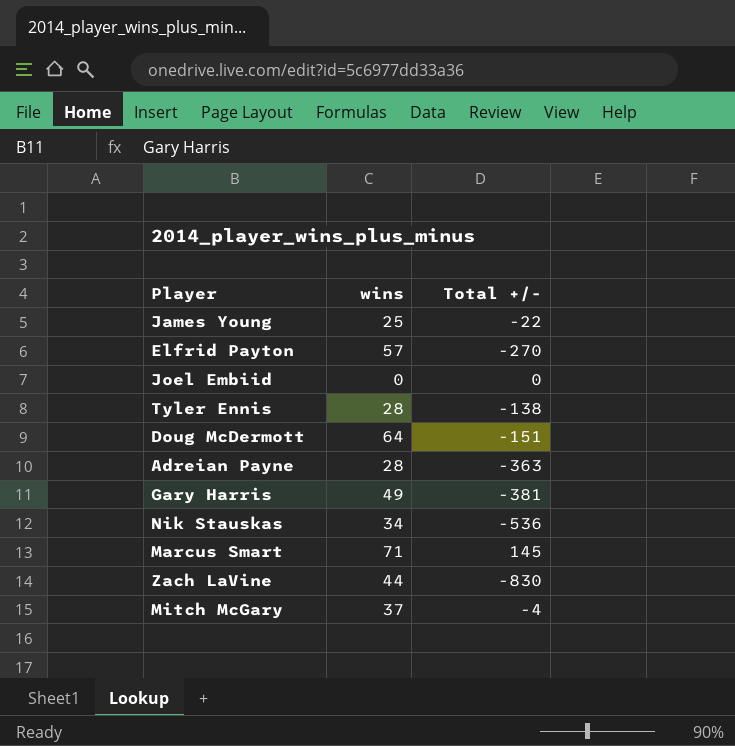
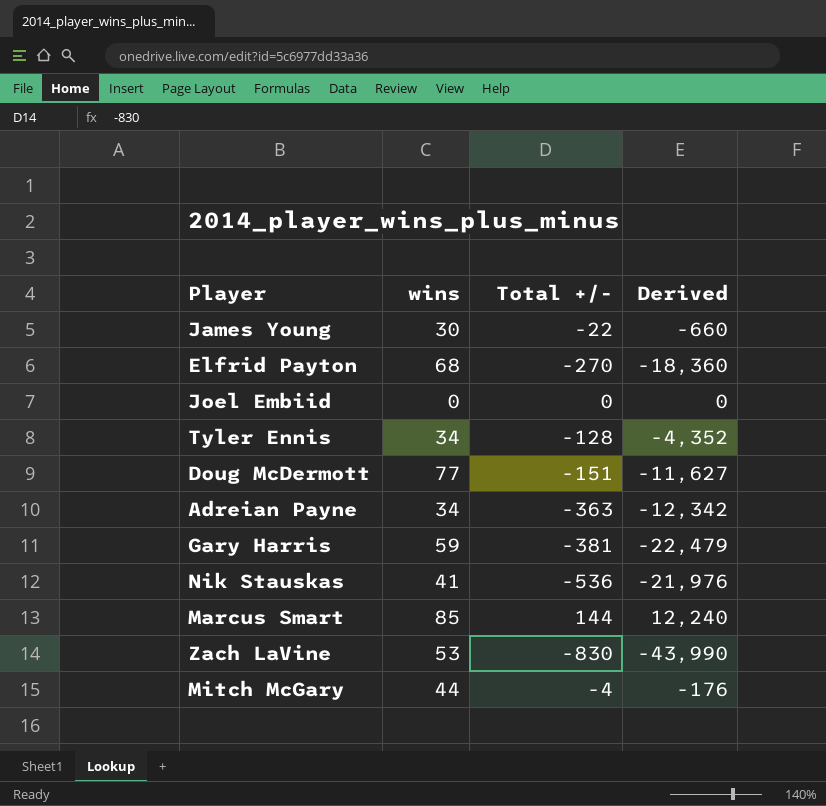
column Derived | formula: none -> [wins] * [Total +/-]
James Young | wins: 25 -> 30
Elfrid Payton | wins: 57 -> 68
Tyler Ennis | wins: 28 -> 34
Tyler Ennis | Total +/-: -138 -> -128
Doug McDermott | wins: 64 -> 77
Adreian Payne | wins: 28 -> 34
Gary Harris | wins: 49 -> 59
Nik Stauskas | wins: 34 -> 41
Marcus Smart | wins: 71 -> 85
Marcus Smart | Total +/-: 145 -> 144
Zach LaVine | wins: 44 -> 53
Mitch McGary | wins: 37 -> 44

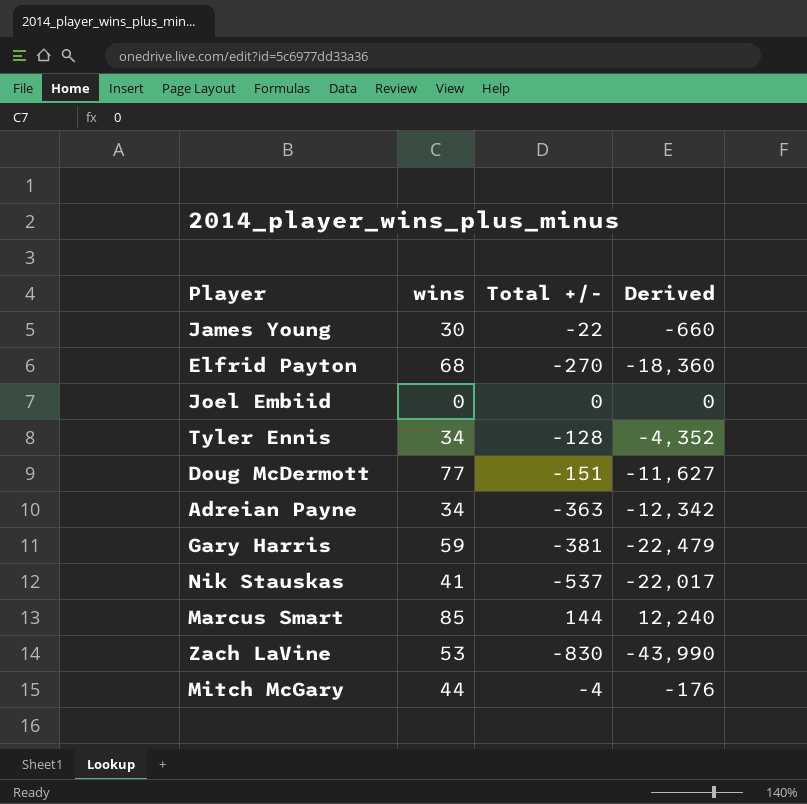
Nik Stauskas | Total +/-: -536 -> -537
Nik Stauskas | Derived: -21,976 -> -22,017

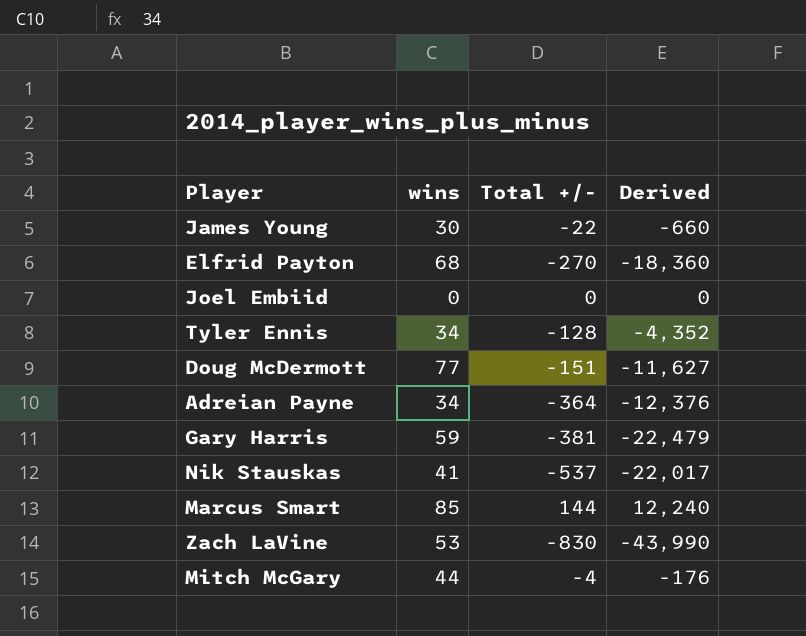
Adreian Payne | Total +/-: -363 -> -364
Adreian Payne | Derived: -12,342 -> -12,376

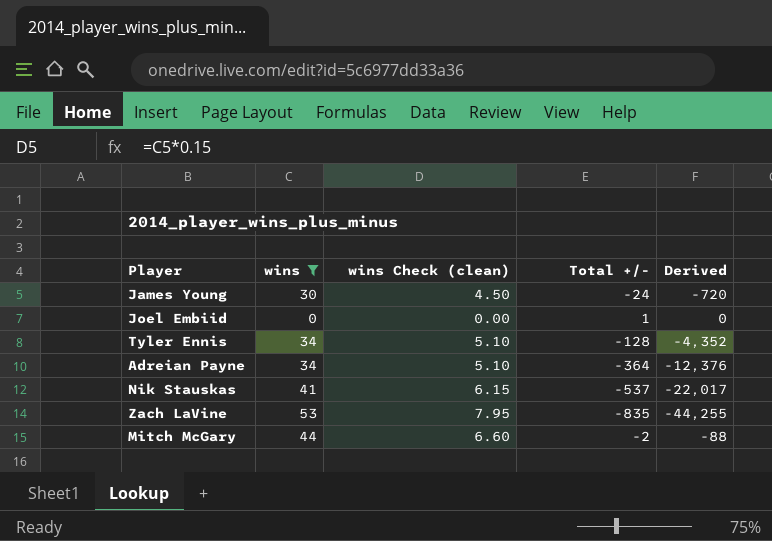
filter: none -> wins <= 53
column wins Check (clean) | formula: none -> [wins] * 0.15
James Young | Total +/-: -22 -> -24
James Young | Derived: -660 -> -720
Joel Embiid | Total +/-: 0 -> 1
Zach LaVine | Total +/-: -830 -> -835
Zach LaVine | Derived: -43,990 -> -44,255
Mitch McGary | Total +/-: -4 -> -2
Mitch McGary | Derived: -176 -> -88

